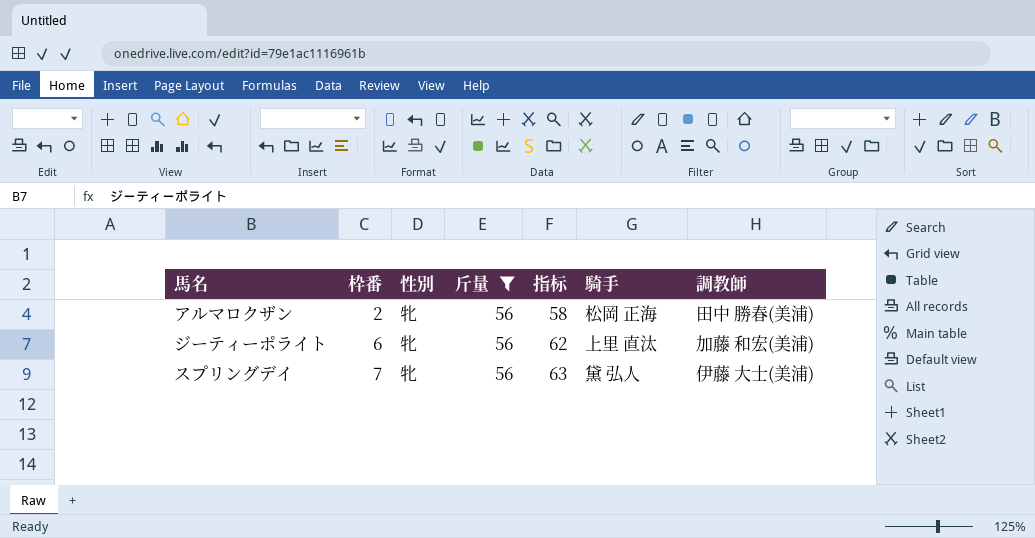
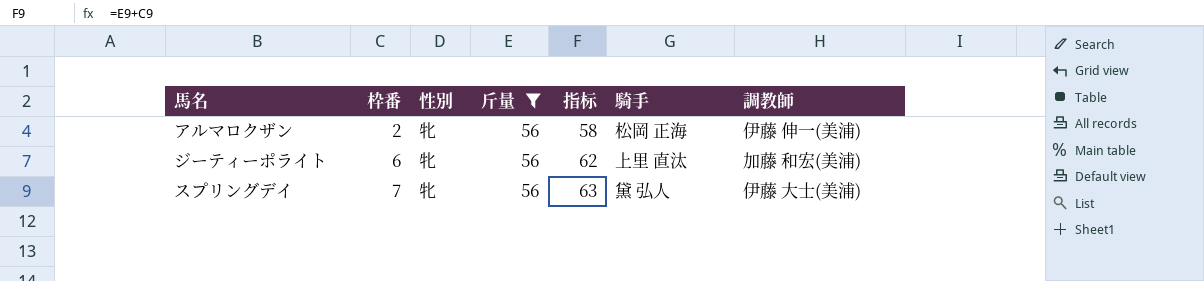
アルマロクザン | 調教師: 田中 勝春(美浦) -> 伊藤 伸一(美浦)

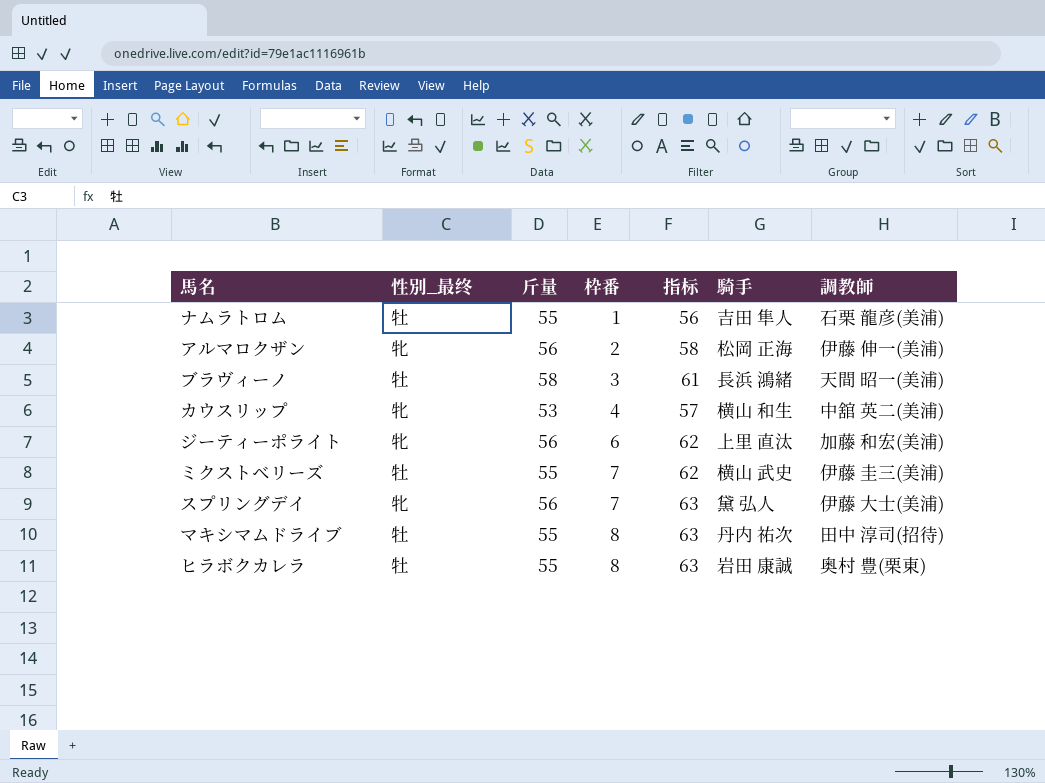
filter: 斤量 = 56 -> none
column name: 性別 -> 性別_最终
column 枠番 | position: 2 -> 4

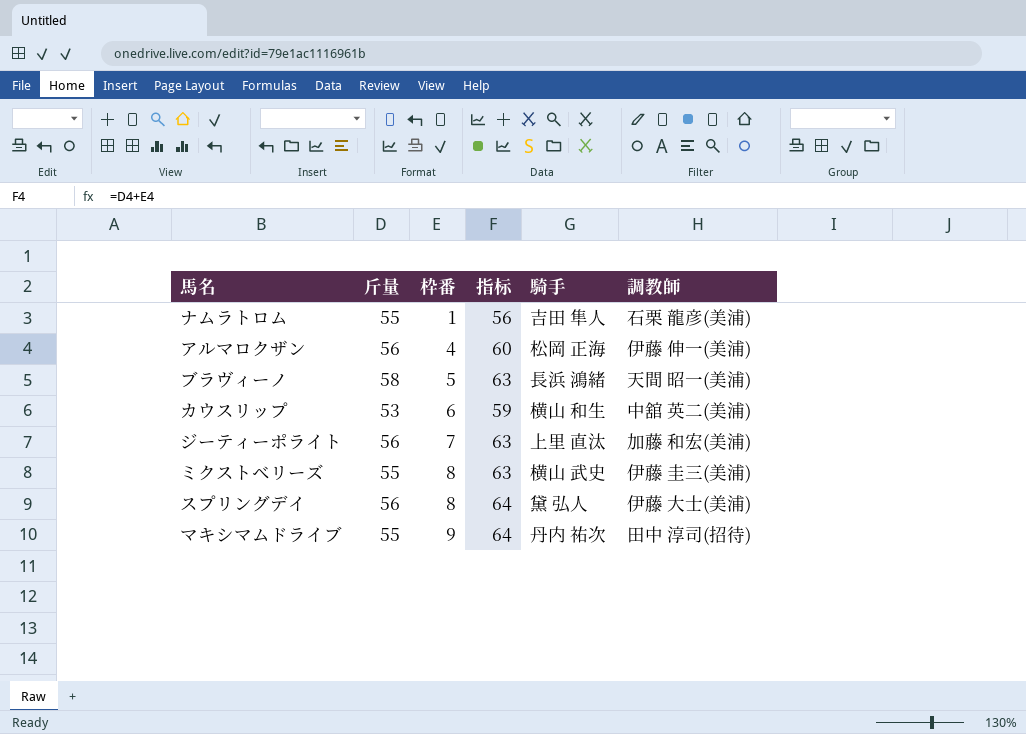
column 性別_最终 | position: 2 -> none
row ヒラボクカレラ: 牡 | 55 | 8 | 63 | 岩田 康誠 | 奥村 豊(栗東) -> none
アルマロクザン | 枠番: 2 -> 4
アルマロクザン | 指标: 58 -> 60
ブラヴィーノ | 枠番: 3 -> 5
ブラヴィーノ | 指标: 61 -> 63
カウスリップ | 枠番: 4 -> 6
カウスリップ | 指标: 57 -> 59
ジーティーポライト | 枠番: 6 -> 7
ジーティーポライト | 指标: 62 -> 63
ミクストベリーズ | 枠番: 7 -> 8
ミクストベリーズ | 指标: 62 -> 63
スプリングデイ | 枠番: 7 -> 8
スプリングデイ | 指标: 63 -> 64
マキシマムドライブ | 枠番: 8 -> 9
マキシマムドライブ | 指标: 63 -> 64

